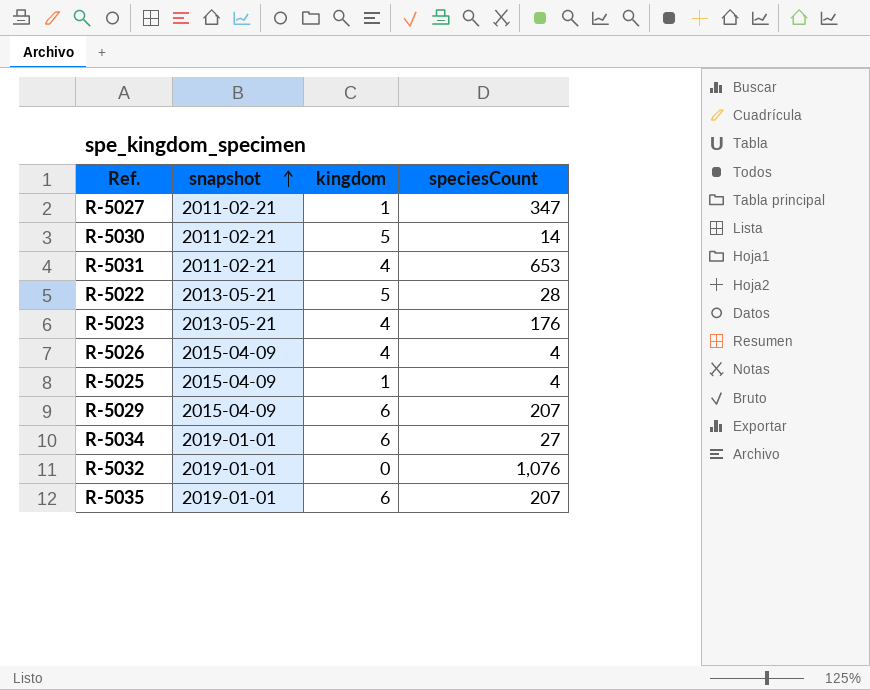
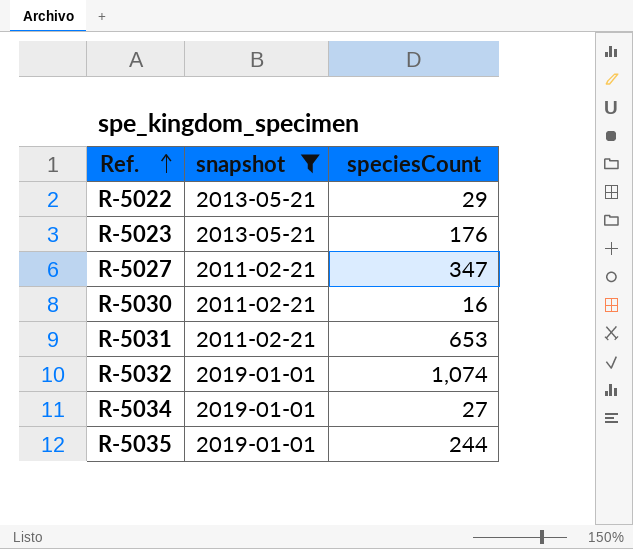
filter: none -> snapshot != 2015-04-09
row order: snapshot ascending -> Ref. ascending
column kingdom | position: 3 -> none
R-5022 | speciesCount: 28 -> 29
R-5030 | speciesCount: 14 -> 16
R-5032 | speciesCount: 1,076 -> 1,074
R-5035 | speciesCount: 207 -> 244

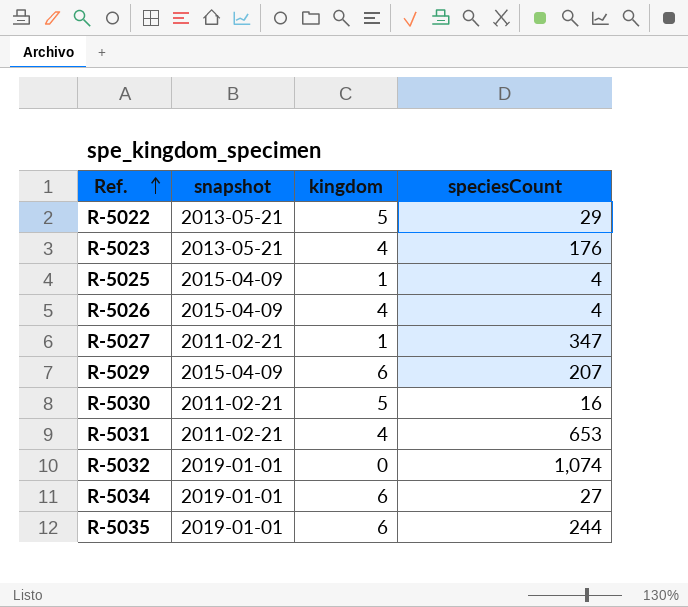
filter: snapshot != 2015-04-09 -> none
column kingdom | position: none -> 3

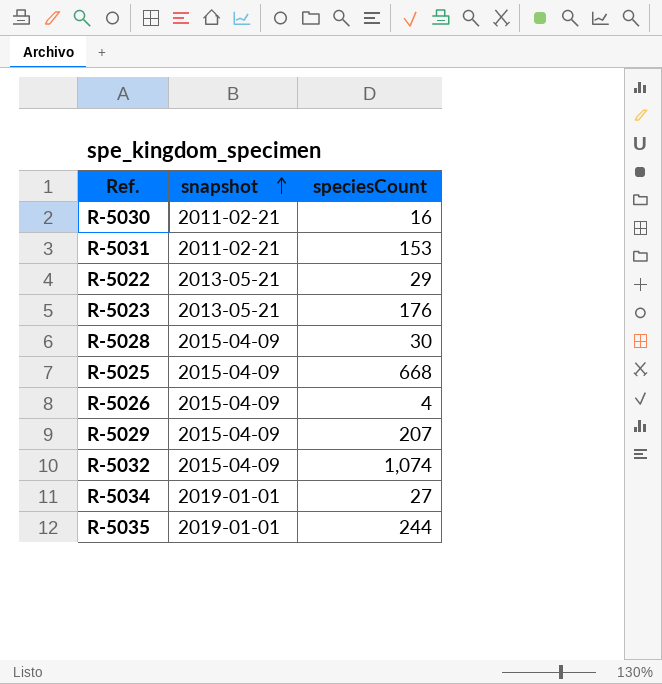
row order: Ref. ascending -> snapshot ascending
column kingdom | position: 3 -> none
row R-5027: 2011-02-21 | 1 | 347 -> none
R-5031 | speciesCount: 653 -> 153
row R-5028: none -> 2015-04-09 | 30
R-5025 | speciesCount: 4 -> 668
R-5032 | snapshot: 2019-01-01 -> 2015-04-09

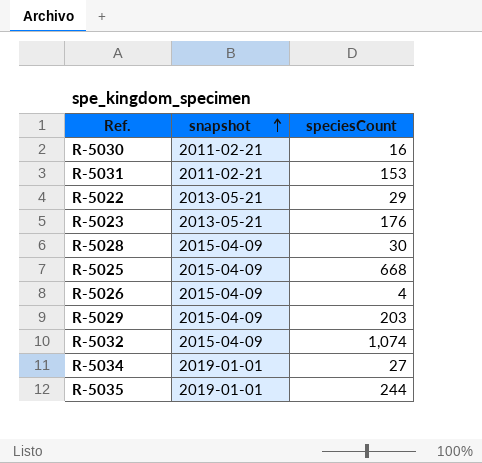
R-5029 | speciesCount: 207 -> 203

